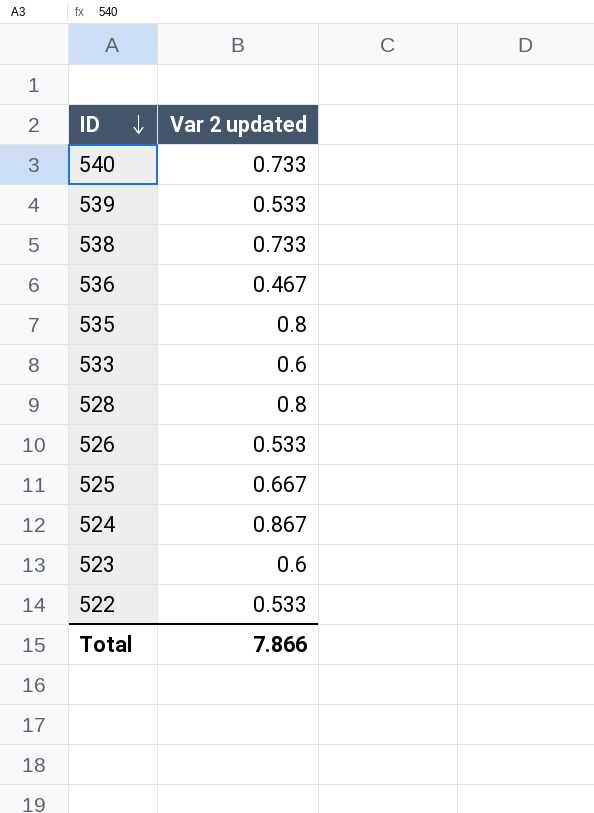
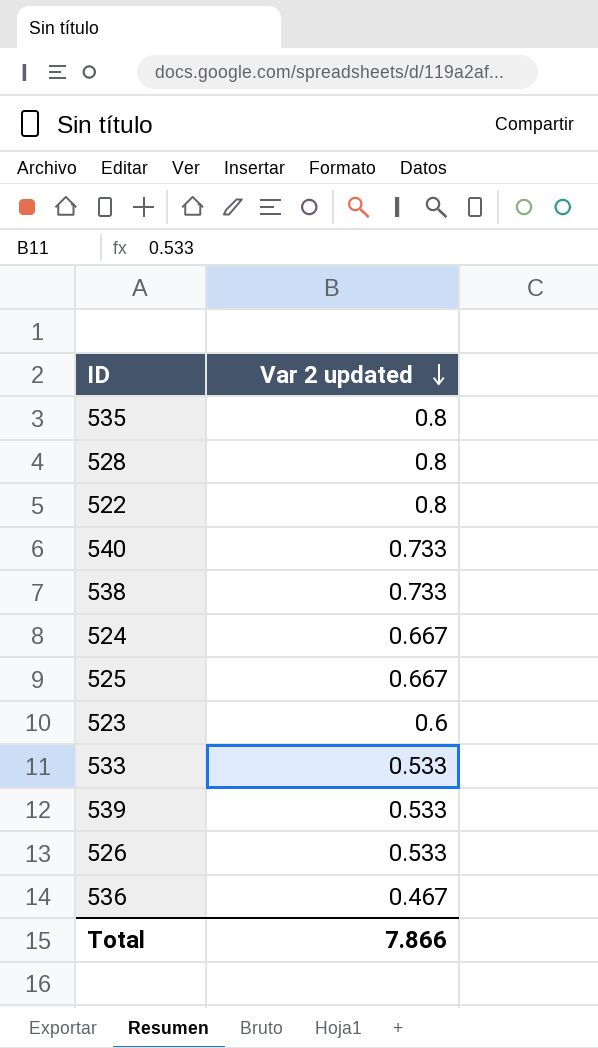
row order: ID descending -> Var 2 updated descending
522 | Var 2 updated: 0.533 -> 0.8
524 | Var 2 updated: 0.867 -> 0.667
533 | Var 2 updated: 0.6 -> 0.533

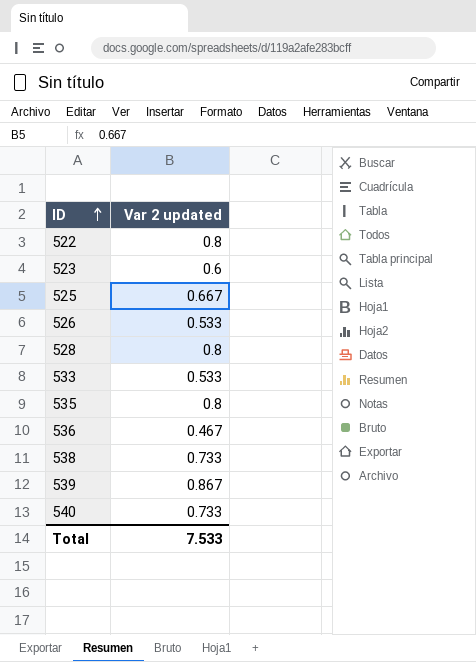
row order: Var 2 updated descending -> ID ascending
row 524: 0.667 -> none
539 | Var 2 updated: 0.533 -> 0.867
Total | Var 2 updated: 7.866 -> 7.533

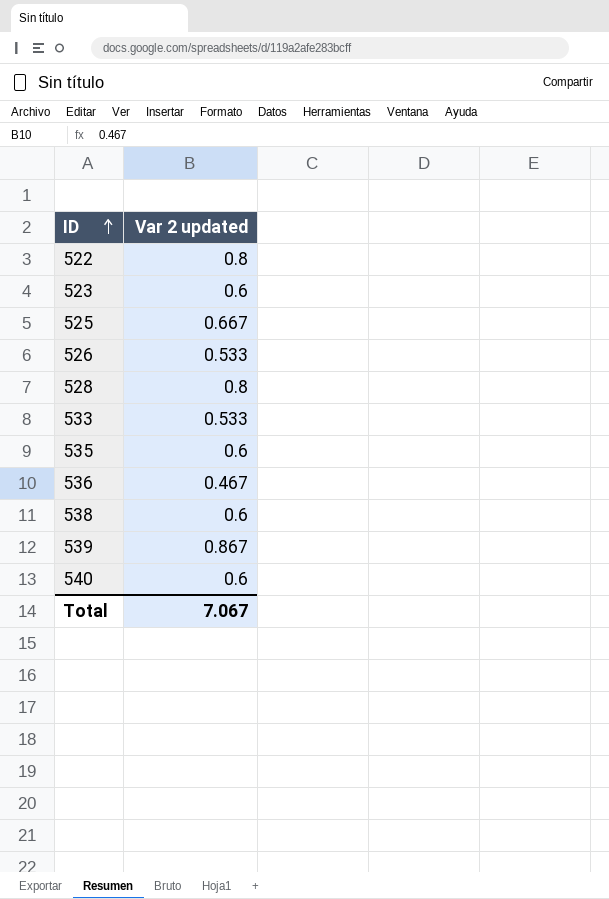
535 | Var 2 updated: 0.8 -> 0.6
538 | Var 2 updated: 0.733 -> 0.6
540 | Var 2 updated: 0.733 -> 0.6
Total | Var 2 updated: 7.533 -> 7.067

